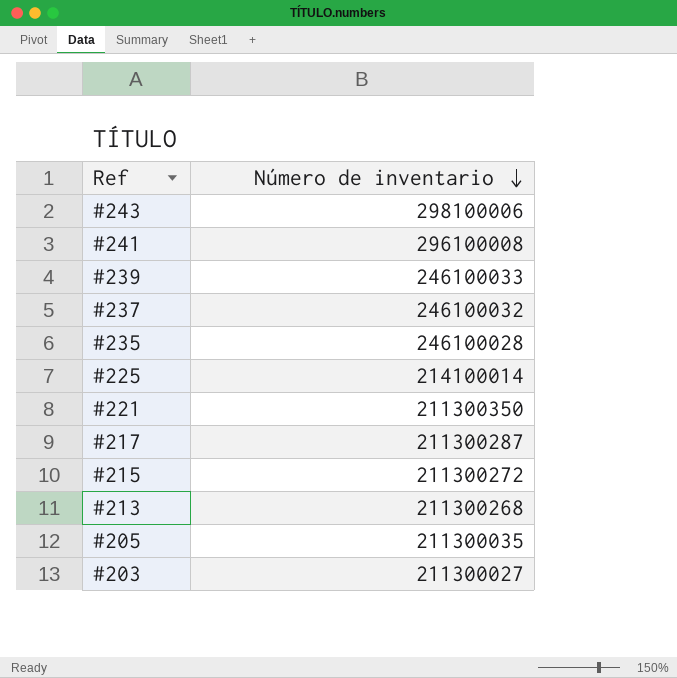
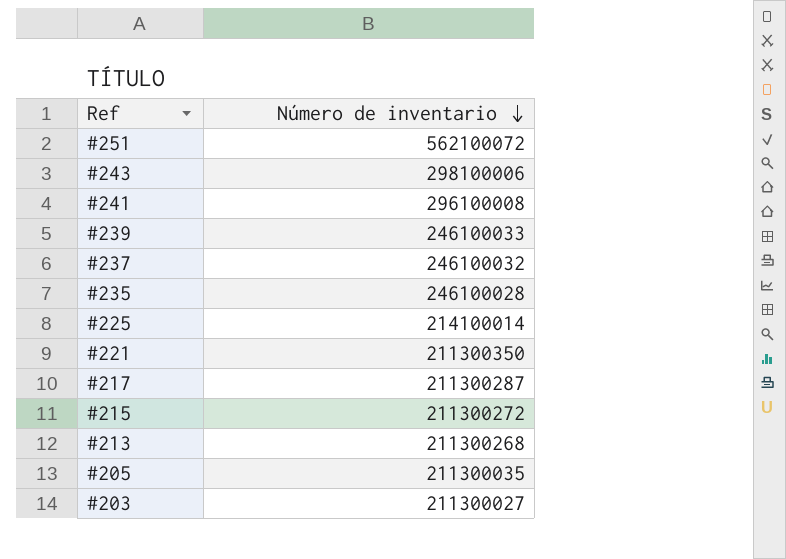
row #251: none -> 562100072

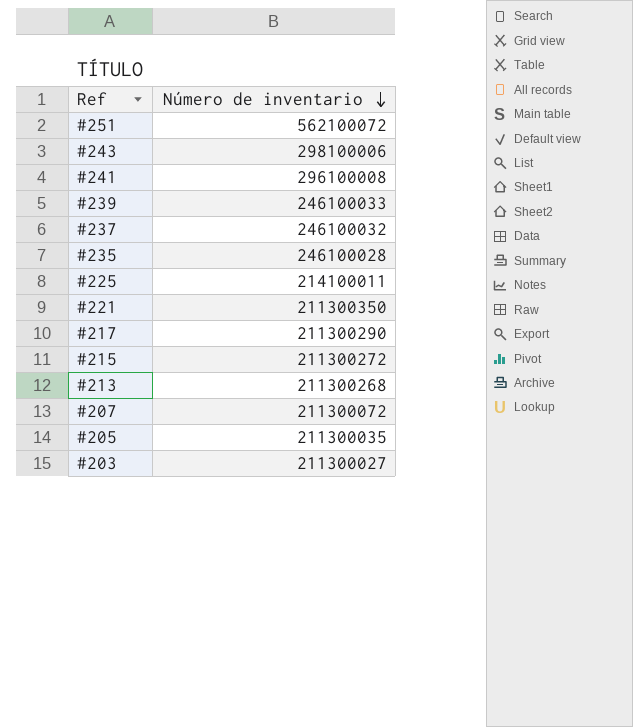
#225 | Número de inventario: 214100014 -> 214100011
#217 | Número de inventario: 211300287 -> 211300290
row #207: none -> 211300072

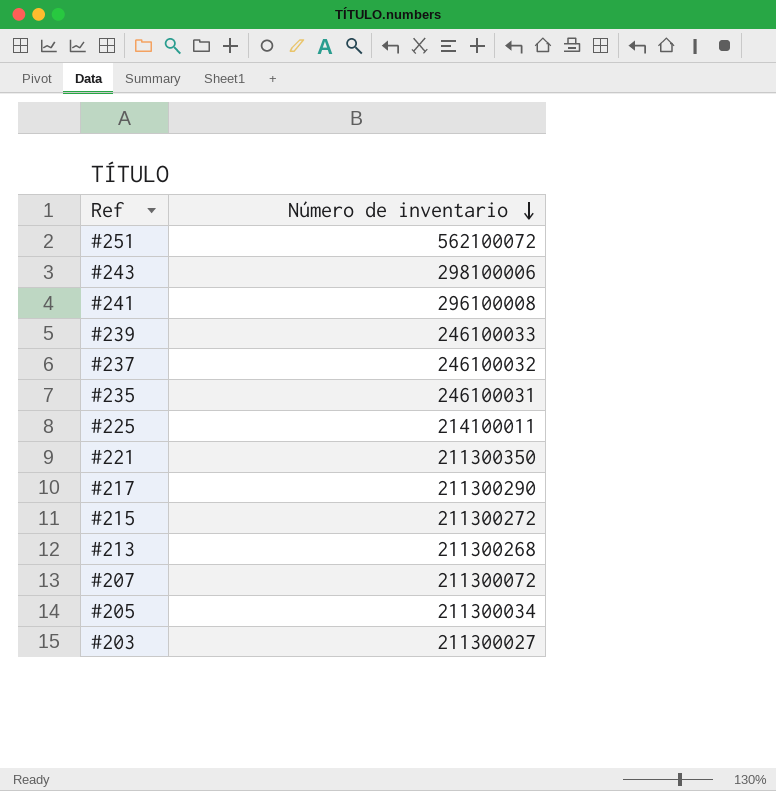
#235 | Número de inventario: 246100028 -> 246100031
#205 | Número de inventario: 211300035 -> 211300034

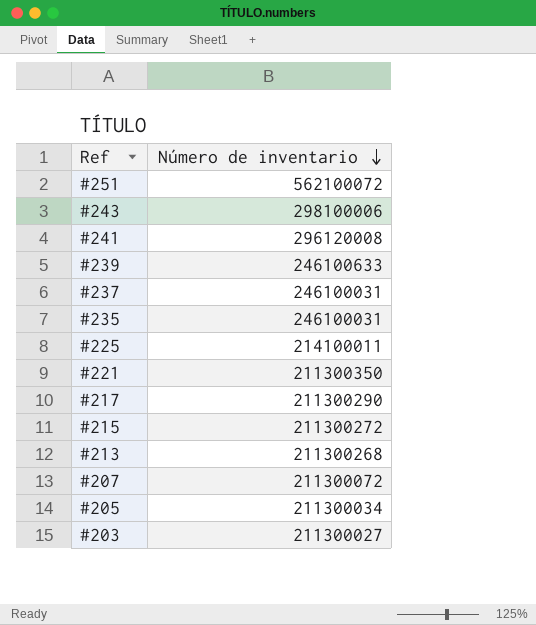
#241 | Número de inventario: 296100008 -> 296120008
#239 | Número de inventario: 246100033 -> 246100633
#237 | Número de inventario: 246100032 -> 246100031

